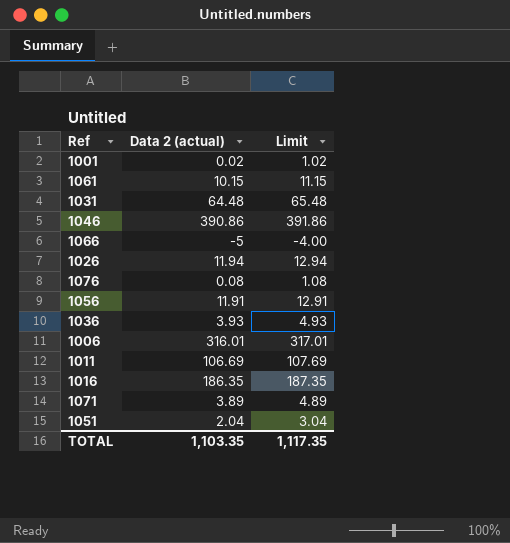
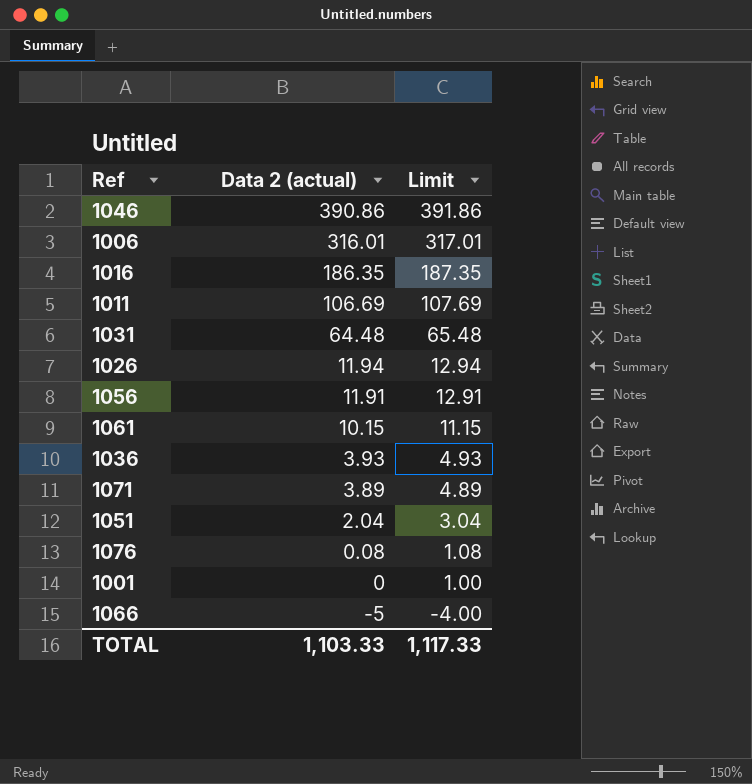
row order: none -> Data 2 (actual) descending
1001 | Data 2 (actual): 0.02 -> 0
1001 | Limit: 1.02 -> 1.00
TOTAL | Data 2 (actual): 1,103.35 -> 1,103.33
TOTAL | Limit: 1,117.35 -> 1,117.33

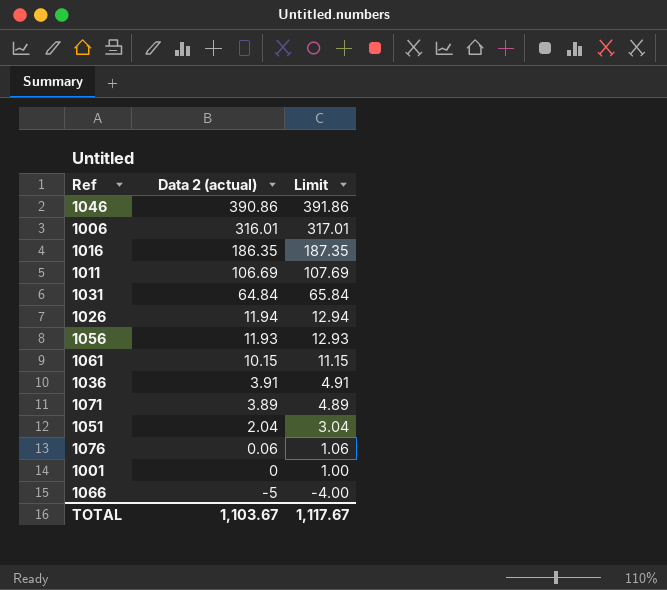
1031 | Data 2 (actual): 64.48 -> 64.84
1031 | Limit: 65.48 -> 65.84
1056 | Data 2 (actual): 11.91 -> 11.93
1056 | Limit: 12.91 -> 12.93
1036 | Data 2 (actual): 3.93 -> 3.91
1036 | Limit: 4.93 -> 4.91
1076 | Data 2 (actual): 0.08 -> 0.06
1076 | Limit: 1.08 -> 1.06
TOTAL | Data 2 (actual): 1,103.33 -> 1,103.67
TOTAL | Limit: 1,117.33 -> 1,117.67

